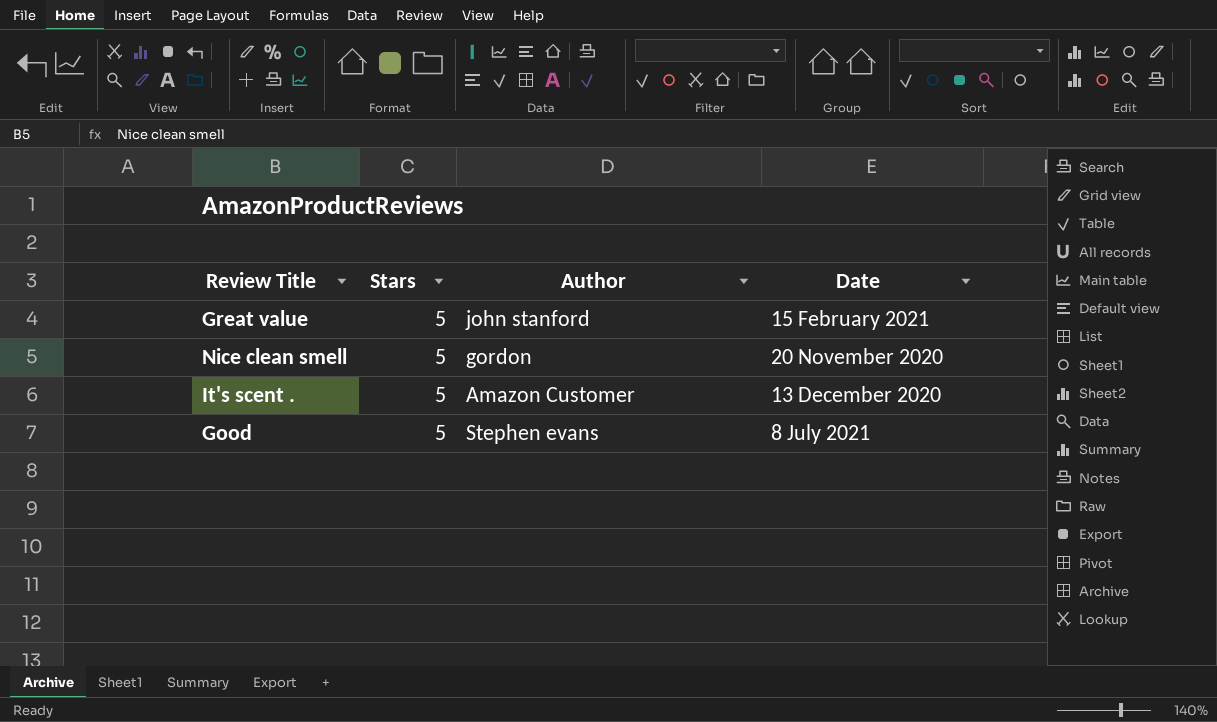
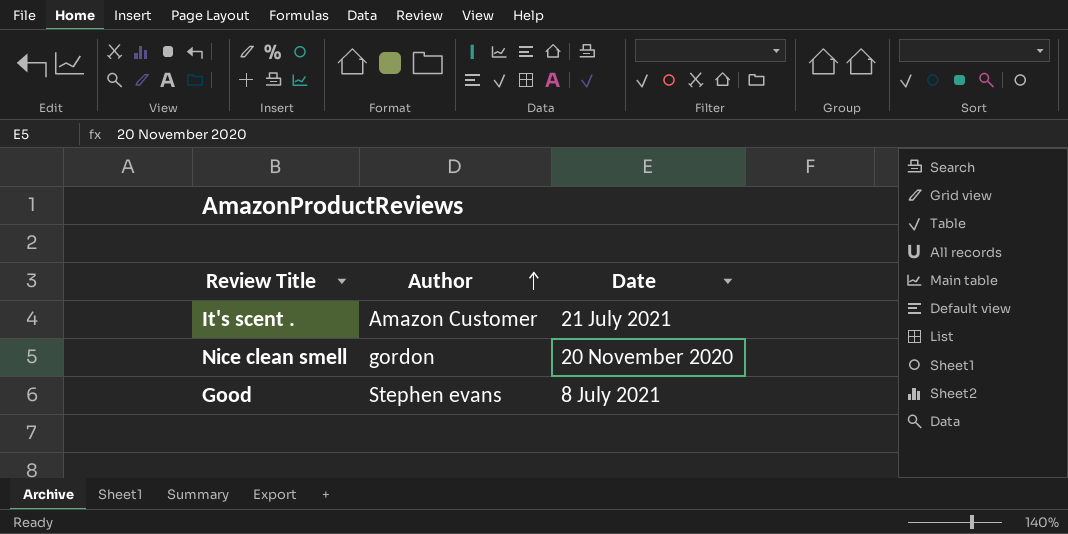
row order: none -> Author ascending
column Stars | position: 2 -> none
row Great value: 5 | john stanford | 15 February 2021 -> none
It's scent . | Date: 13 December 2020 -> 21 July 2021

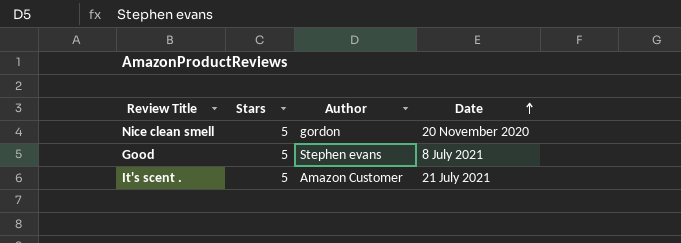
row order: Author ascending -> Date ascending
column Stars | position: none -> 2

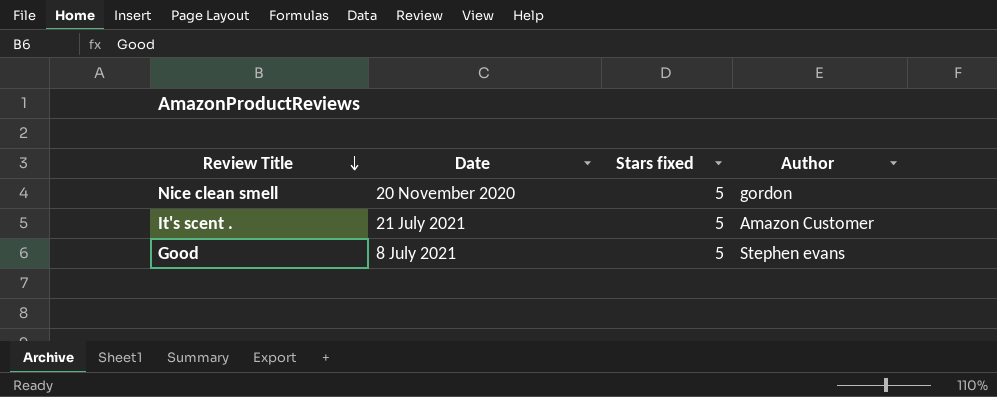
row order: Date ascending -> Review Title descending
column Date | position: 4 -> 2
column name: Stars -> Stars fixed

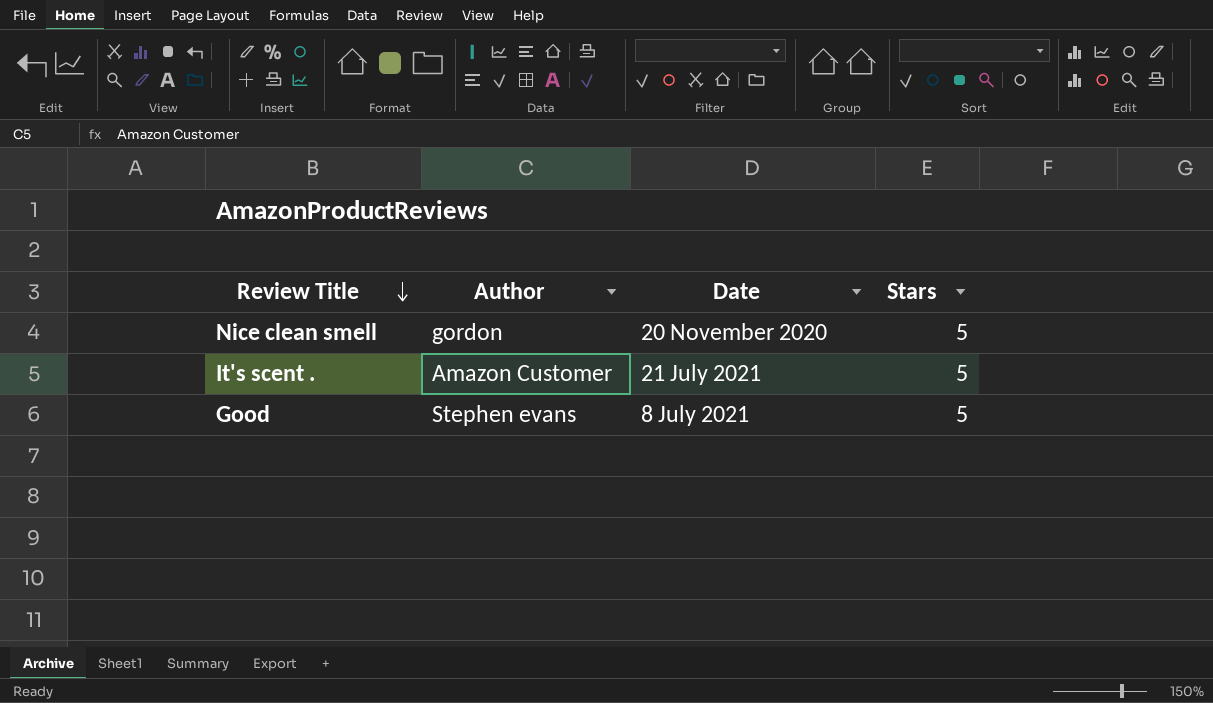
column Author | position: 4 -> 2
column name: Stars fixed -> Stars

